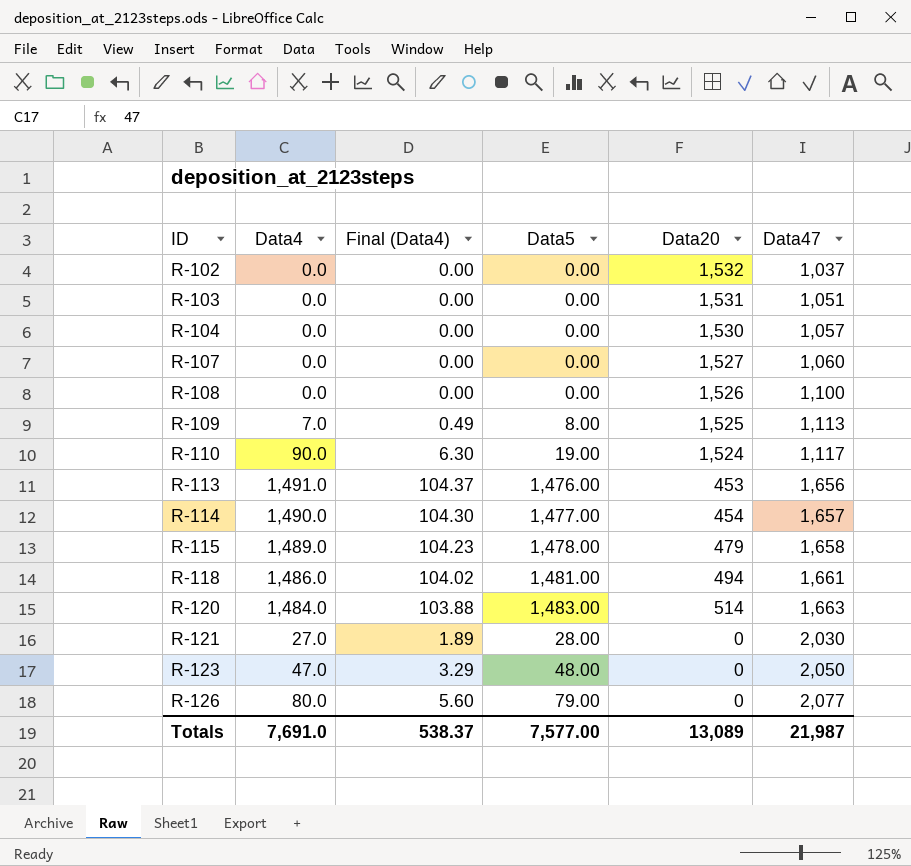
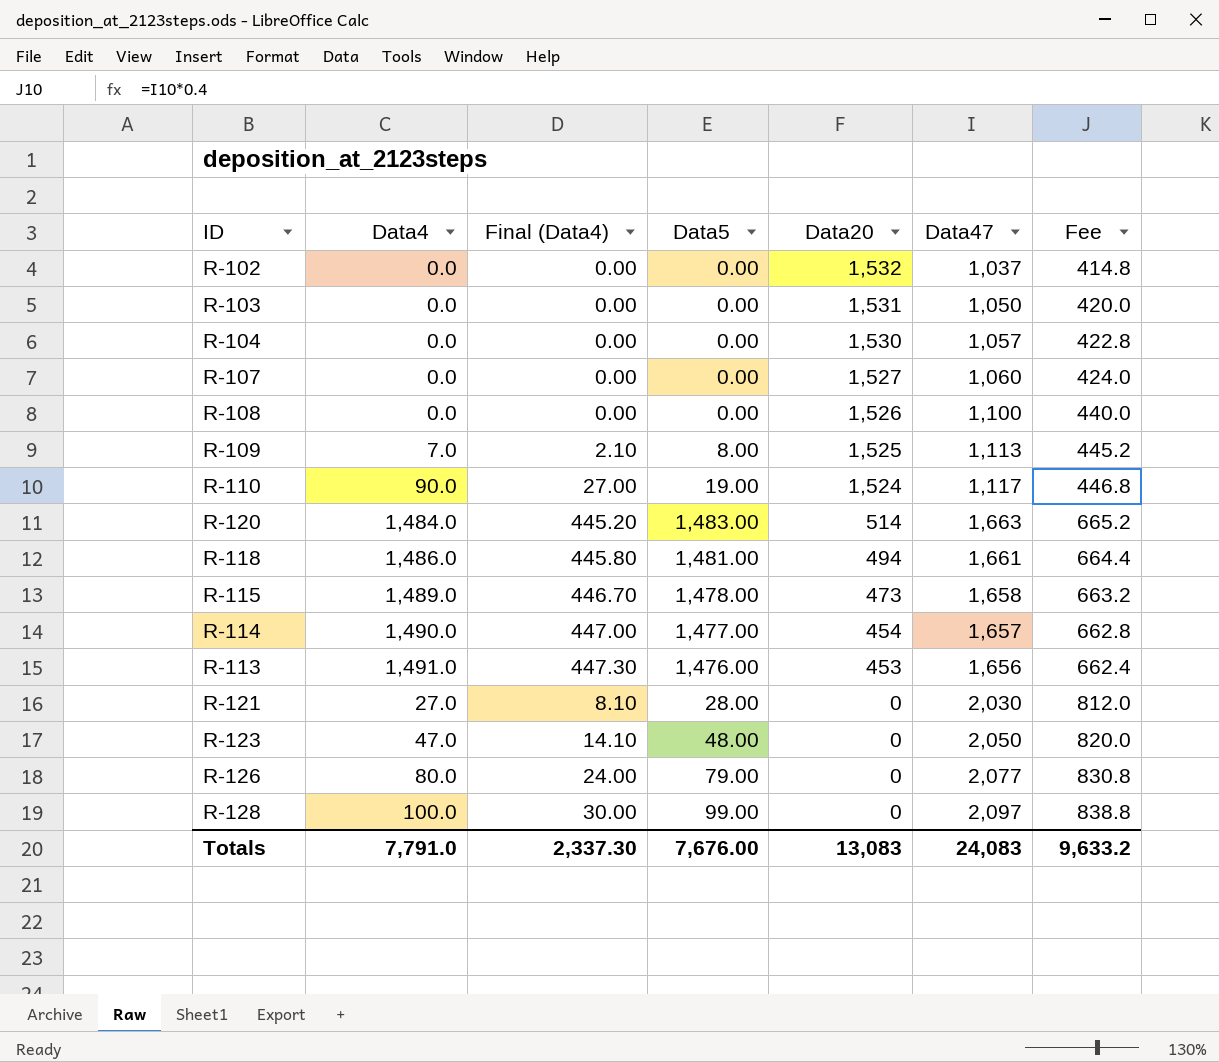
row order: ID ascending -> Data20 descending
column Final (Data4) | formula: [Data4] * 0.07 -> [Data4] * 0.3
column Fee | formula: none -> [Data47] * 0.4
R-103 | Data47: 1,051 -> 1,050
R-115 | Data20: 479 -> 473
row R-128: none -> 100.0 | 30.00 | 99.00 | 0 | 2,097 | 838.8
Totals | Data4: 7,691.0 -> 7,791.0
Totals | Final (Data4): 538.37 -> 2,337.30
Totals | Data5: 7,577.00 -> 7,676.00
Totals | Data20: 13,089 -> 13,083
Totals | Data47: 21,987 -> 24,083

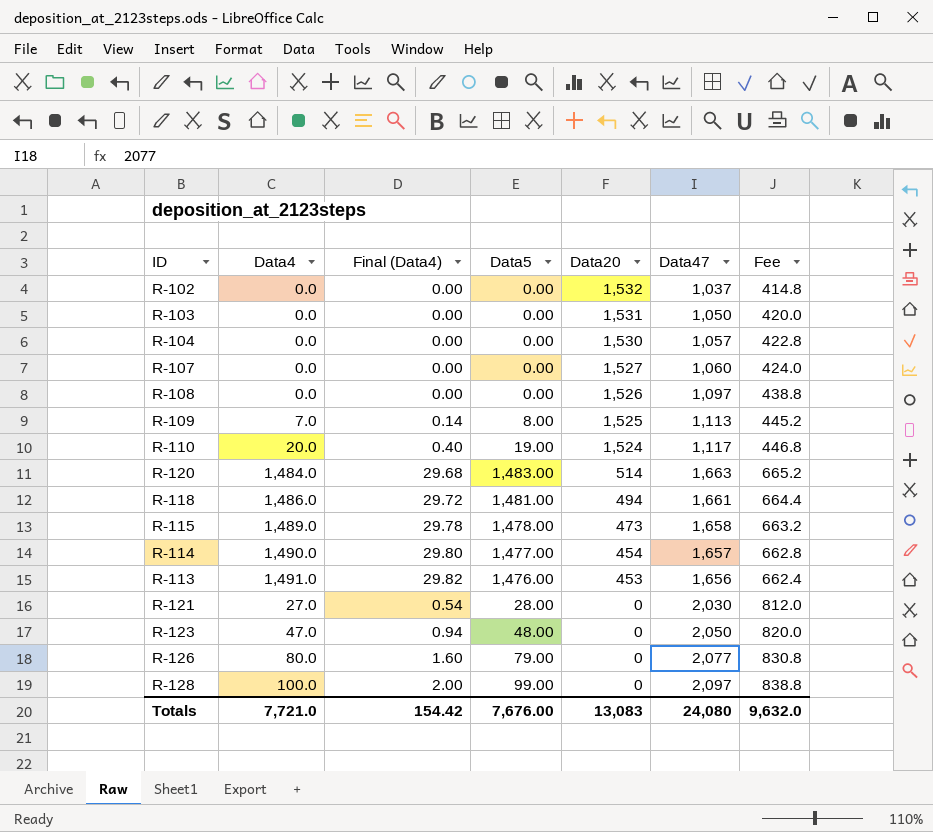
column Final (Data4) | formula: [Data4] * 0.3 -> [Data4] * 0.02
R-108 | Data47: 1,100 -> 1,097
R-108 | Fee: 440.0 -> 438.8
R-110 | Data4: 90.0 -> 20.0
Totals | Data4: 7,791.0 -> 7,721.0
Totals | Final (Data4): 2,337.30 -> 154.42
Totals | Data47: 24,083 -> 24,080
Totals | Fee: 9,633.2 -> 9,632.0

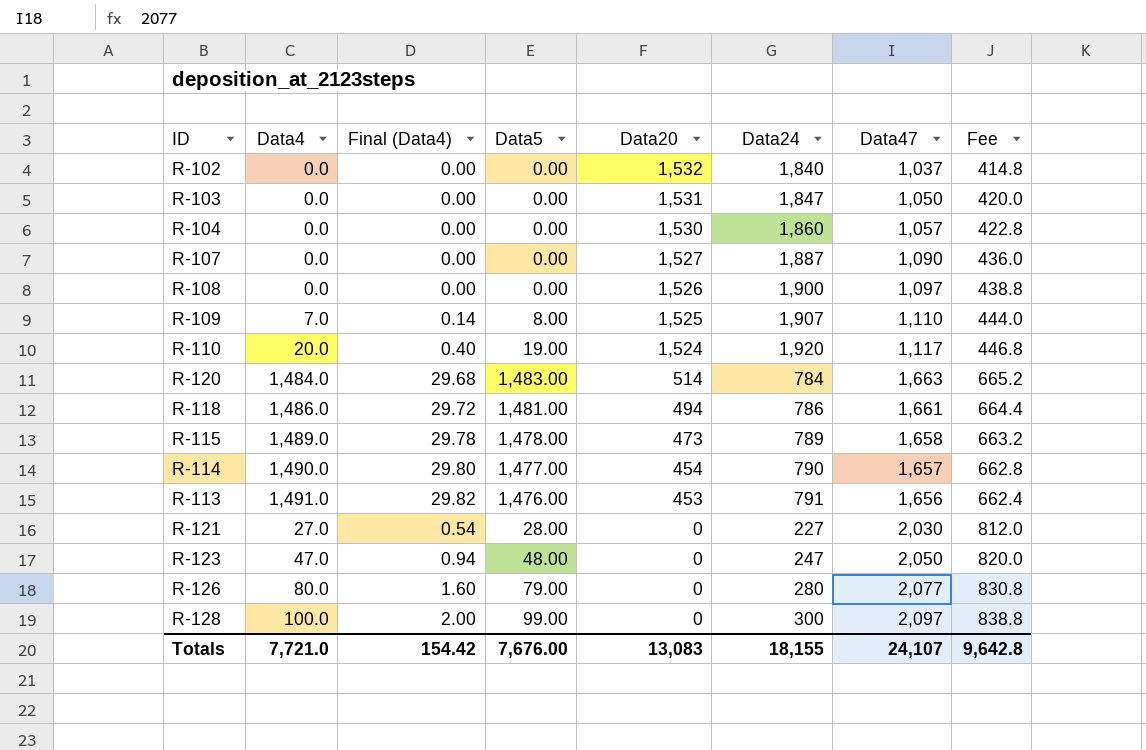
column Data24 | position: none -> 6
R-107 | Data47: 1,060 -> 1,090
R-107 | Fee: 424.0 -> 436.0
R-109 | Data47: 1,113 -> 1,110
R-109 | Fee: 445.2 -> 444.0
Totals | Data47: 24,080 -> 24,107
Totals | Fee: 9,632.0 -> 9,642.8

